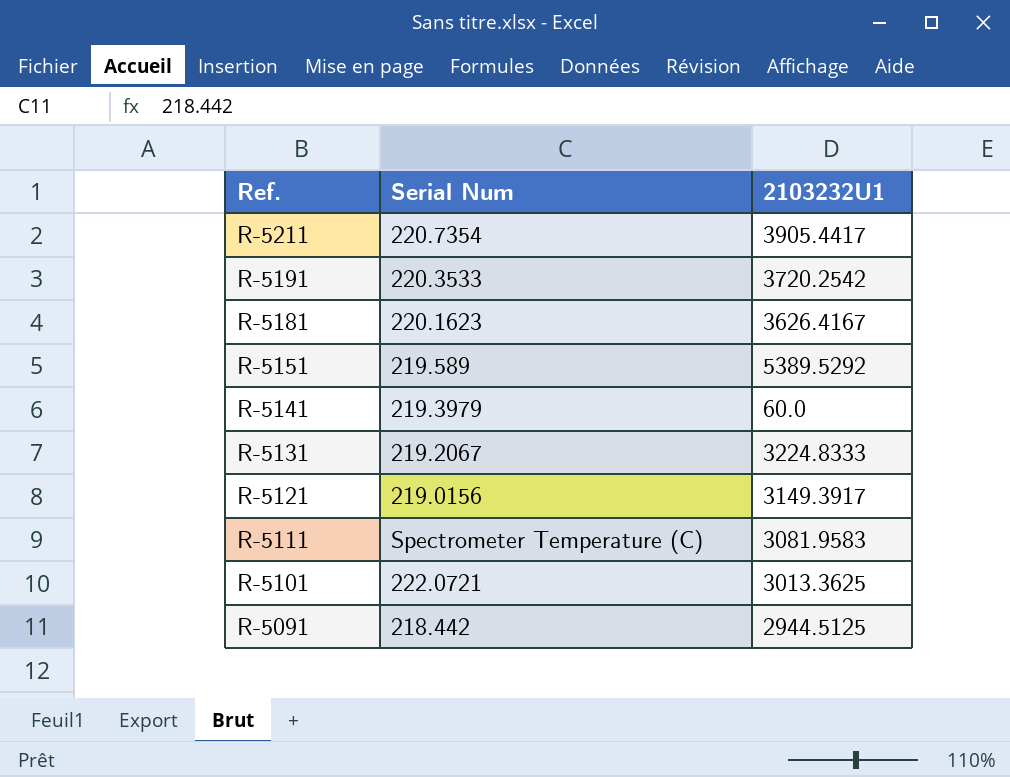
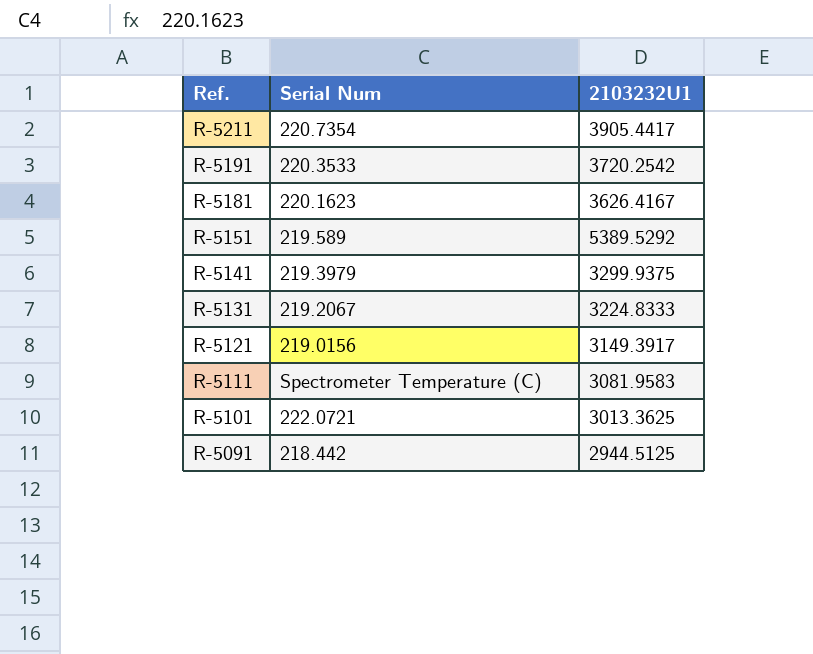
R-5141 | 2103232U1: 60.0 -> 3299.9375

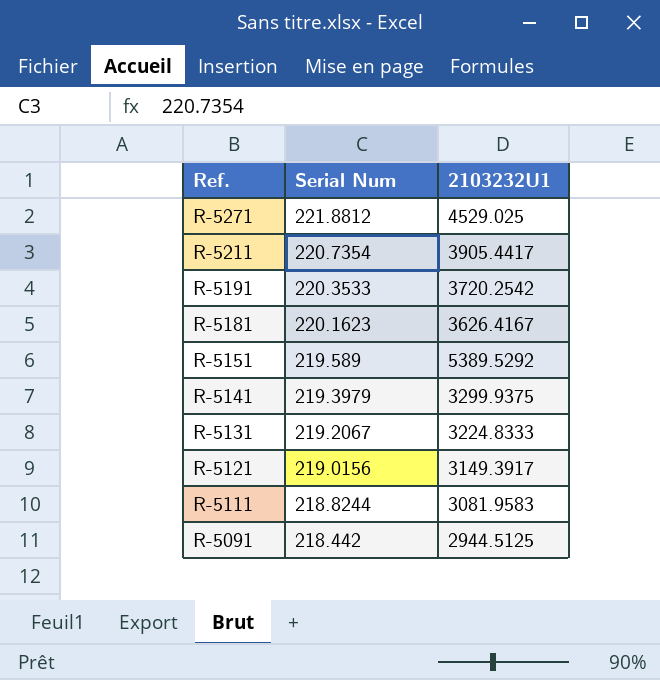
row R-5101: 222.0721 | 3013.3625 -> none
row R-5271: none -> 221.8812 | 4529.025
R-5111 | Serial Num: Spectrometer Temperature (C) -> 218.8244

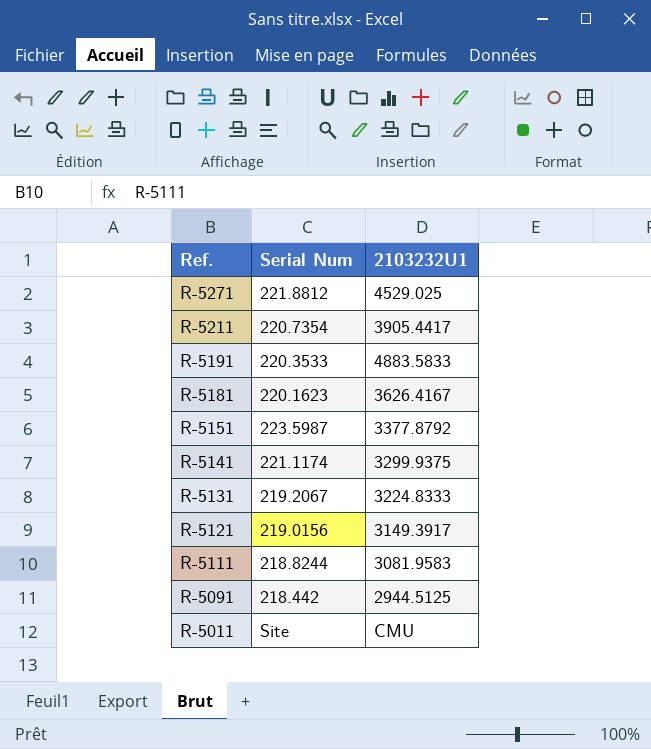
R-5191 | 2103232U1: 3720.2542 -> 4883.5833
R-5151 | Serial Num: 219.589 -> 223.5987
R-5151 | 2103232U1: 5389.5292 -> 3377.8792
R-5141 | Serial Num: 219.3979 -> 221.1174
row R-5011: none -> Site | CMU

